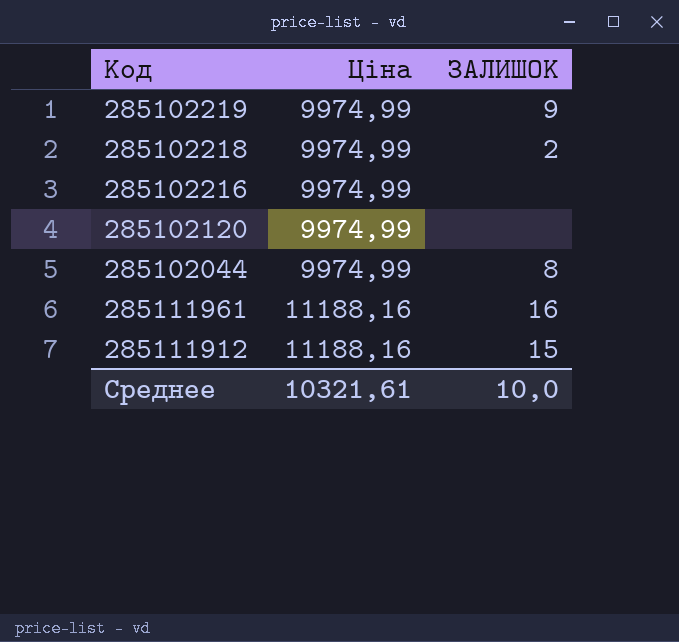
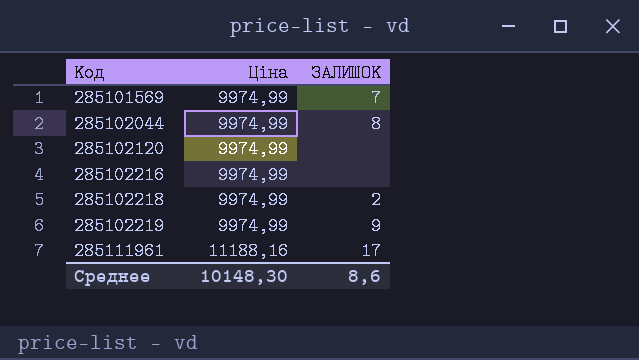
row order: Ціна ascending -> Код ascending
row 285111912: 11188,16 | 15 -> none
row 285101569: none -> 9974,99 | 7
285111961 | ЗАЛИШОК: 16 -> 17
Среднее | Ціна: 10321,61 -> 10148,30
Среднее | ЗАЛИШОК: 10,0 -> 8,6

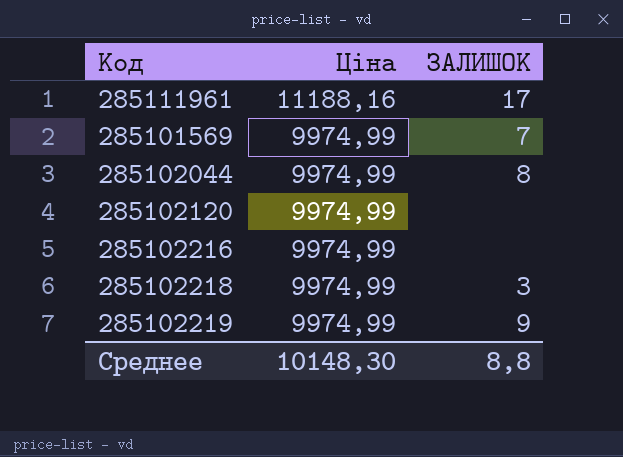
row order: Код ascending -> Ціна descending
285102218 | ЗАЛИШОК: 2 -> 3
Среднее | ЗАЛИШОК: 8,6 -> 8,8

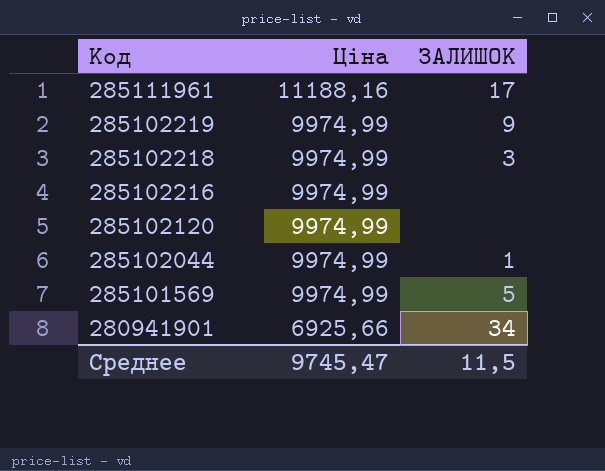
row order: Ціна descending -> Код descending
285102044 | ЗАЛИШОК: 8 -> 1
285101569 | ЗАЛИШОК: 7 -> 5
row 280941901: none -> 6925,66 | 34
Среднее | Ціна: 10148,30 -> 9745,47
Среднее | ЗАЛИШОК: 8,8 -> 11,5

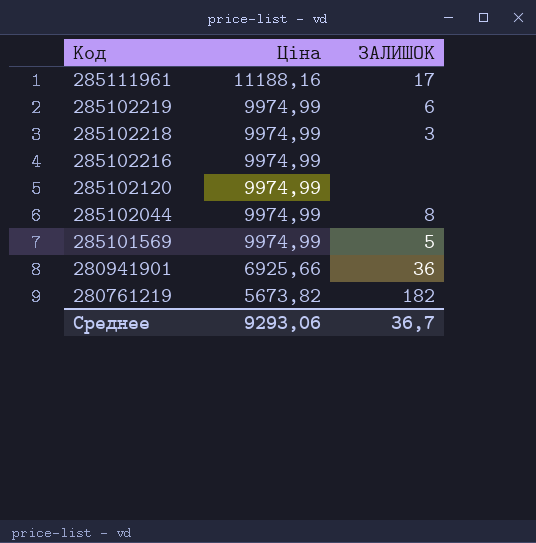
285102219 | ЗАЛИШОК: 9 -> 6
285102044 | ЗАЛИШОК: 1 -> 8
280941901 | ЗАЛИШОК: 34 -> 36
row 280761219: none -> 5673,82 | 182
Среднее | Ціна: 9745,47 -> 9293,06
Среднее | ЗАЛИШОК: 11,5 -> 36,7

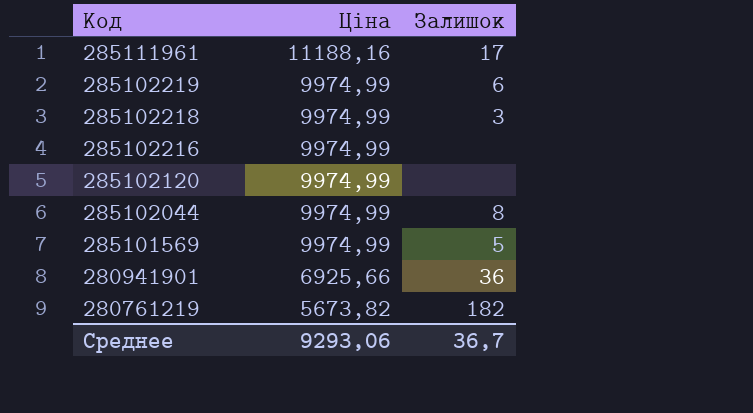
column name: ЗАЛИШОК -> Залишок

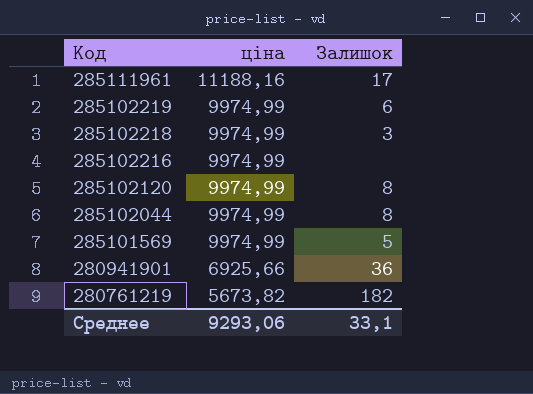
column name: Ціна -> ціна
285102120 | Залишок: none -> 8
Среднее | Залишок: 36,7 -> 33,1

